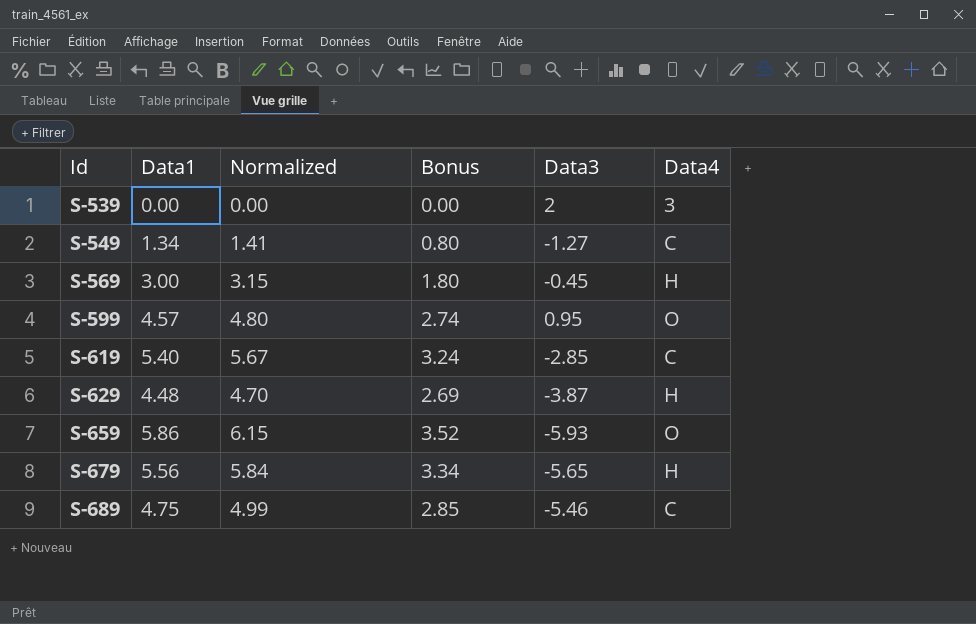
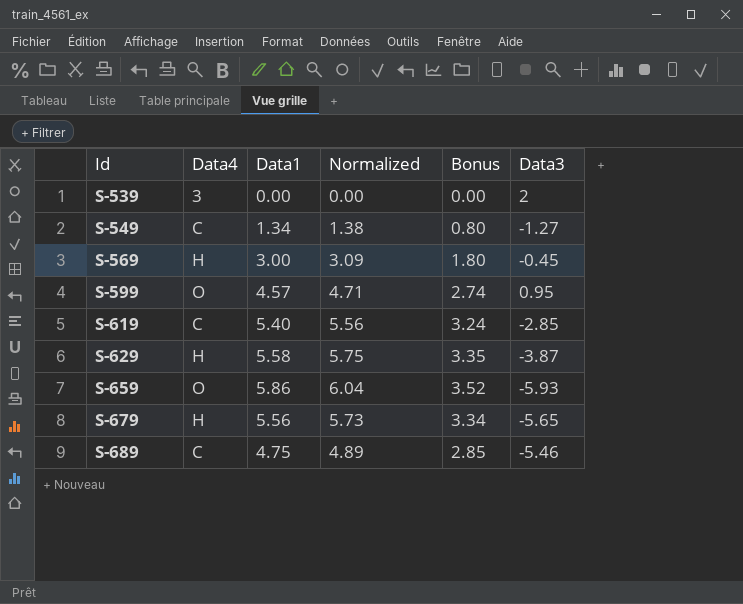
column Data4 | position: 6 -> 2
column Normalized | formula: [Data1] * 1.05 -> [Data1] * 1.03
S-629 | Data1: 4.48 -> 5.58
S-629 | Bonus: 2.69 -> 3.35

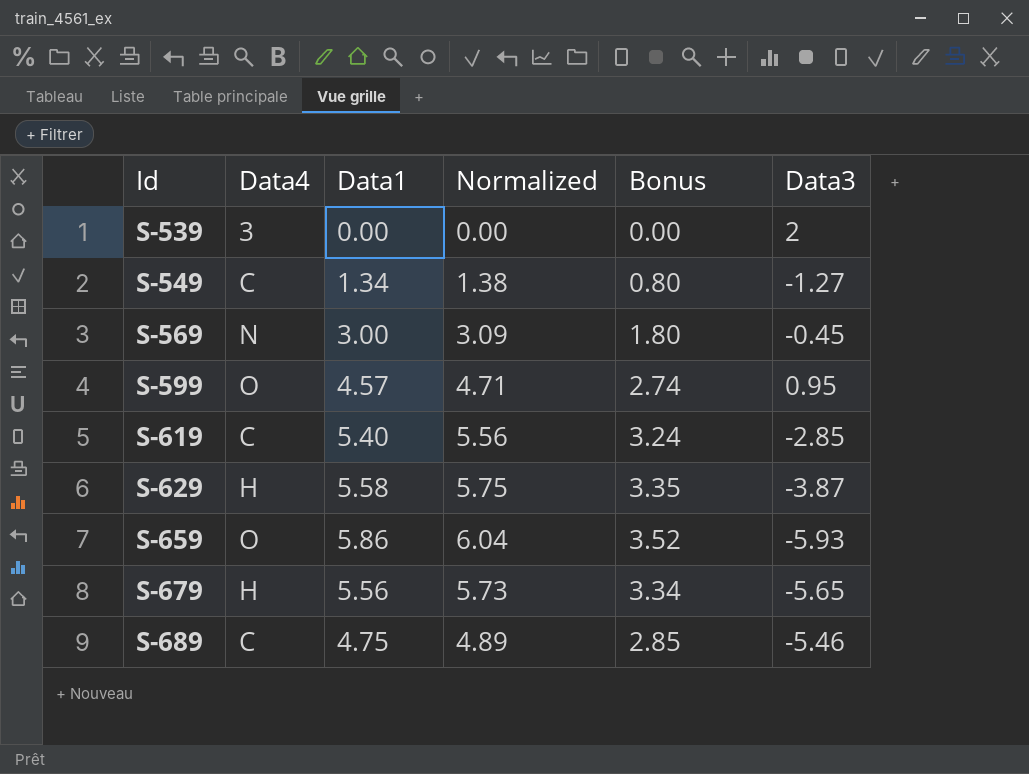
S-569 | Data4: H -> N

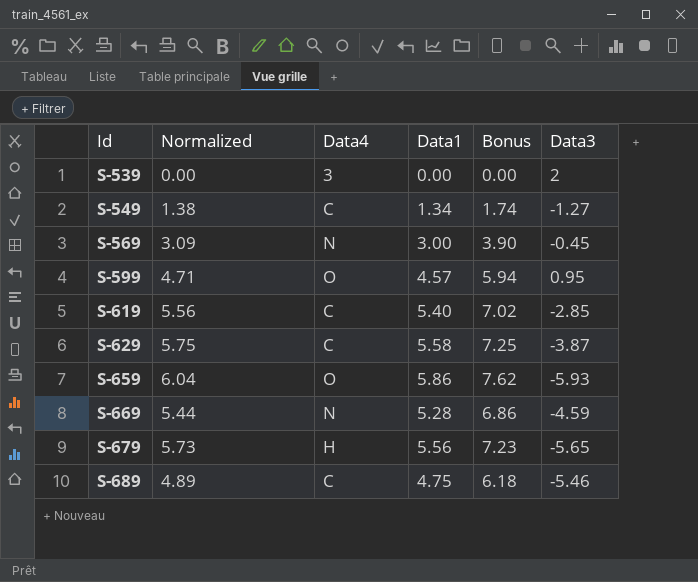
column Normalized | position: 4 -> 2
column Bonus | formula: [Data1] * 0.6 -> [Data1] * 1.3
S-629 | Data4: H -> C
row S-669: none -> 5.44 | N | 5.28 | 6.86 | -4.59

